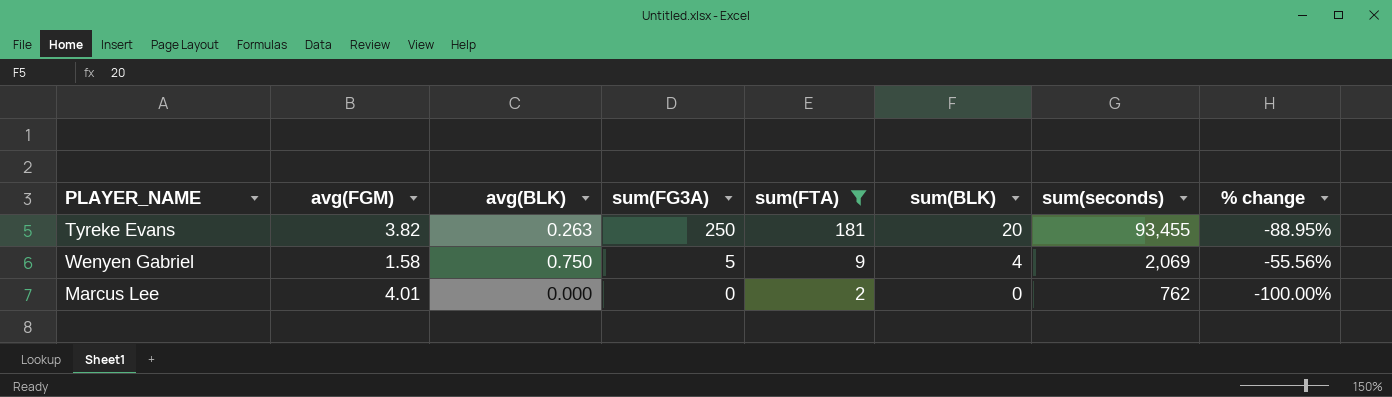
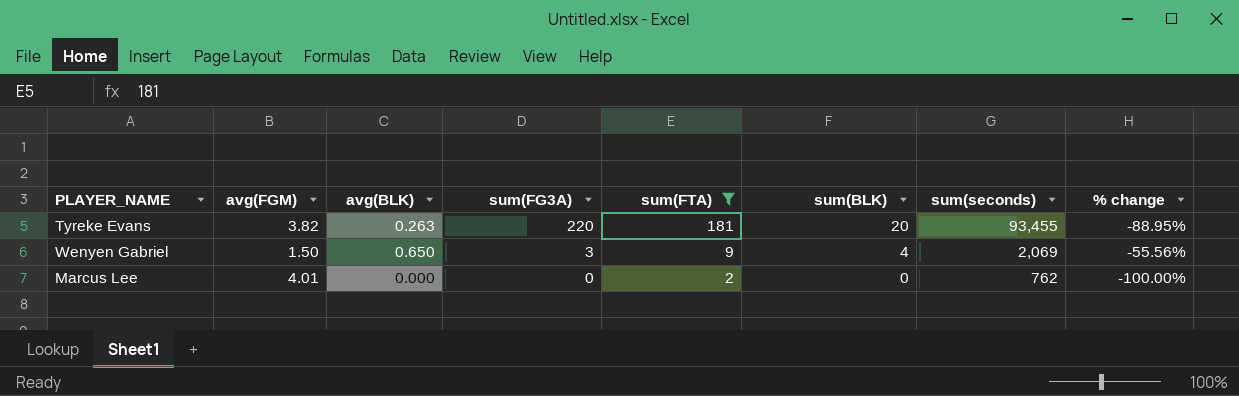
Tyreke Evans | sum(FG3A): 250 -> 220
Wenyen Gabriel | avg(FGM): 1.58 -> 1.50
Wenyen Gabriel | avg(BLK): 0.750 -> 0.650
Wenyen Gabriel | sum(FG3A): 5 -> 3

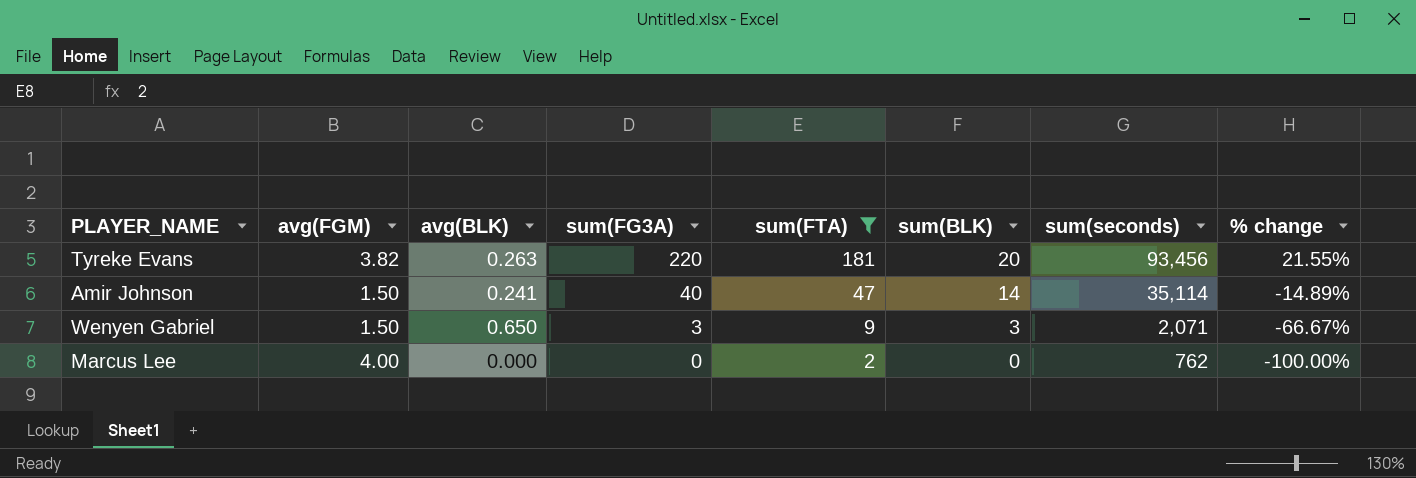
column % change | formula: ([sum(BLK)] - [sum(FTA)]) / [sum(FTA)] -> ([sum(FG3A)] - [sum(FTA)]) / [sum(FTA)]
Tyreke Evans | sum(seconds): 93,455 -> 93,456
row Amir Johnson: none -> 1.50 | 0.241 | 40 | 47 | 14 | 35,114 | -14.89%
Wenyen Gabriel | sum(BLK): 4 -> 3
Wenyen Gabriel | sum(seconds): 2,069 -> 2,071
Marcus Lee | avg(FGM): 4.01 -> 4.00

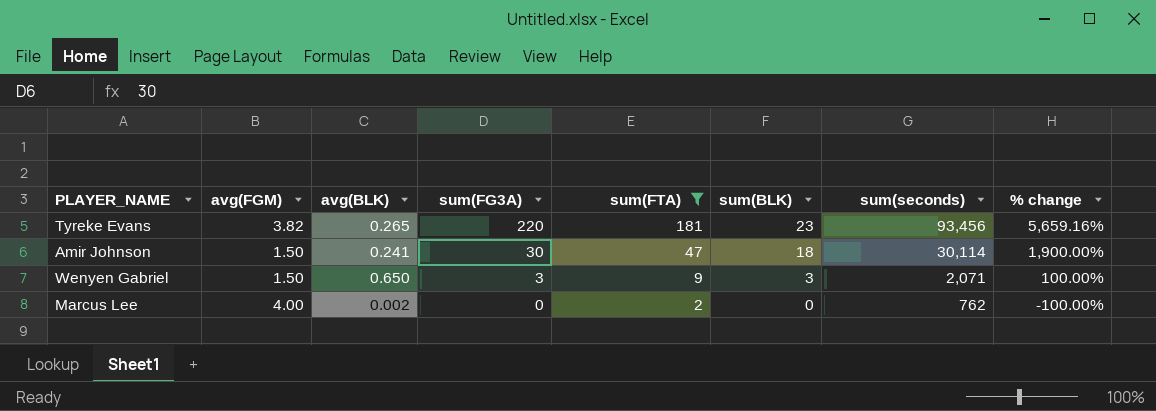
column % change | formula: ([sum(FG3A)] - [sum(FTA)]) / [sum(FTA)] -> ([sum(FG3A)] - [avg(FGM)]) / [avg(FGM)]
Tyreke Evans | avg(BLK): 0.263 -> 0.265
Tyreke Evans | sum(BLK): 20 -> 23
Amir Johnson | sum(FG3A): 40 -> 30
Amir Johnson | sum(BLK): 14 -> 18
Amir Johnson | sum(seconds): 35,114 -> 30,114
Marcus Lee | avg(BLK): 0.000 -> 0.002

